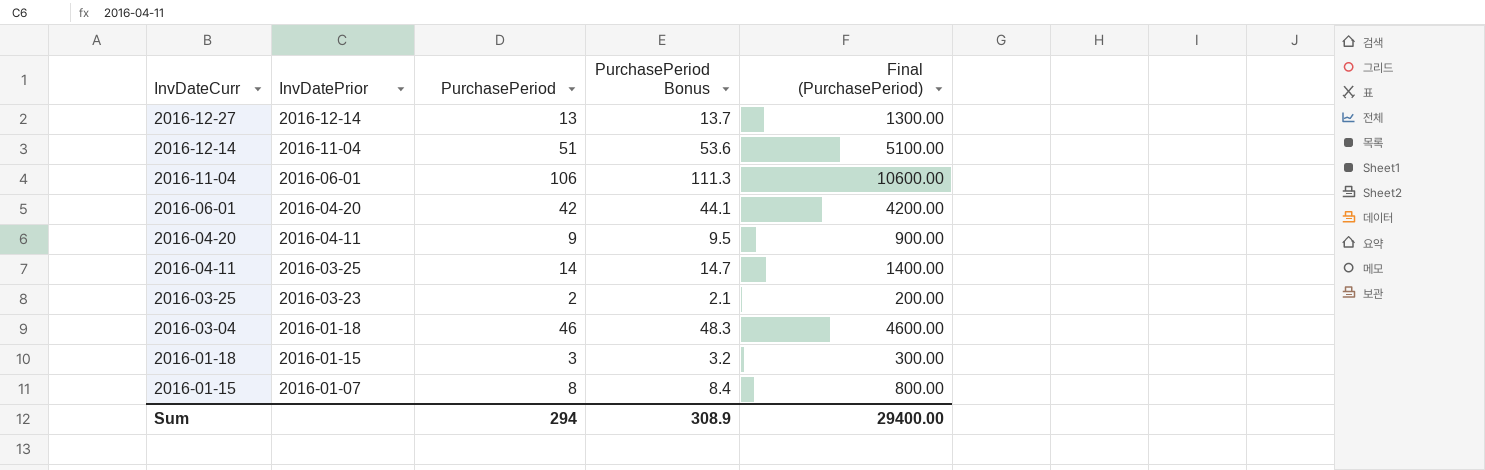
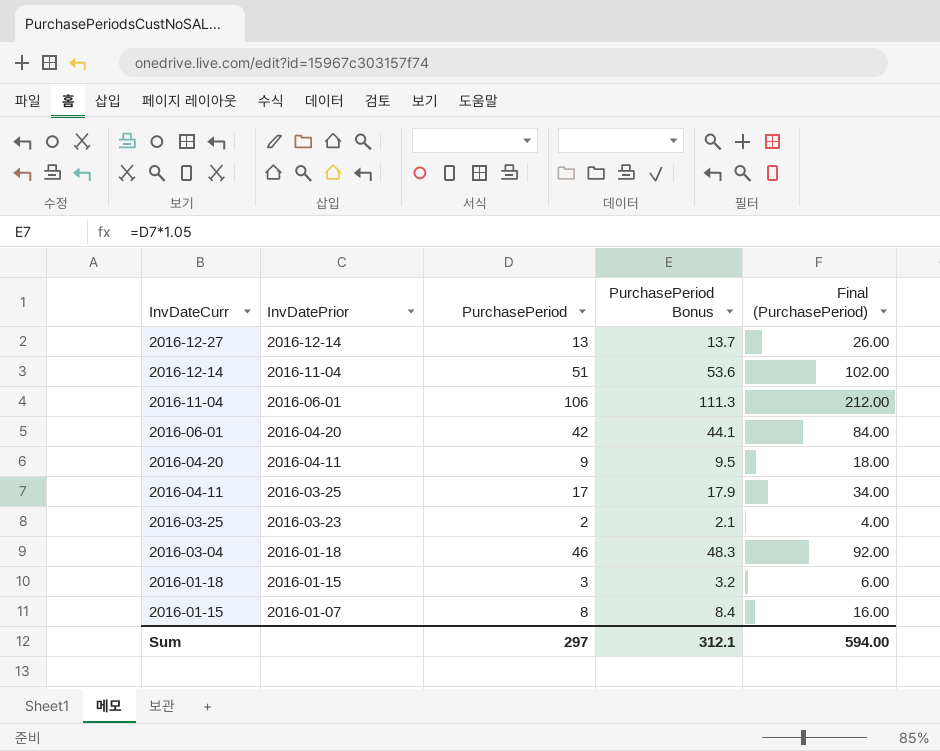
column Final (PurchasePeriod) | formula: [PurchasePeriod] * 100 -> [PurchasePeriod] * 2
2016-04-11 | PurchasePeriod: 14 -> 17
2016-04-11 | PurchasePeriod Bonus: 14.7 -> 17.9
Sum | PurchasePeriod: 294 -> 297
Sum | PurchasePeriod Bonus: 308.9 -> 312.1
Sum | Final (PurchasePeriod): 29400.00 -> 594.00

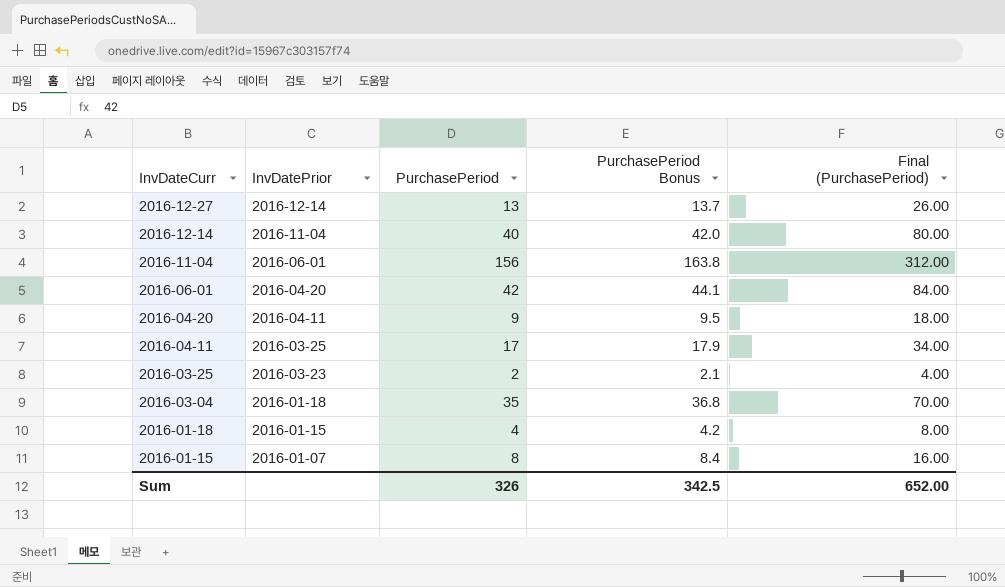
2016-12-14 | PurchasePeriod: 51 -> 40
2016-12-14 | PurchasePeriod Bonus: 53.6 -> 42.0
2016-12-14 | Final (PurchasePeriod): 102.00 -> 80.00
2016-11-04 | PurchasePeriod: 106 -> 156
2016-11-04 | PurchasePeriod Bonus: 111.3 -> 163.8
2016-11-04 | Final (PurchasePeriod): 212.00 -> 312.00
2016-03-04 | PurchasePeriod: 46 -> 35
2016-03-04 | PurchasePeriod Bonus: 48.3 -> 36.8
2016-03-04 | Final (PurchasePeriod): 92.00 -> 70.00
2016-01-18 | PurchasePeriod: 3 -> 4
2016-01-18 | PurchasePeriod Bonus: 3.2 -> 4.2
2016-01-18 | Final (PurchasePeriod): 6.00 -> 8.00
Sum | PurchasePeriod: 297 -> 326
Sum | PurchasePeriod Bonus: 312.1 -> 342.5
Sum | Final (PurchasePeriod): 594.00 -> 652.00

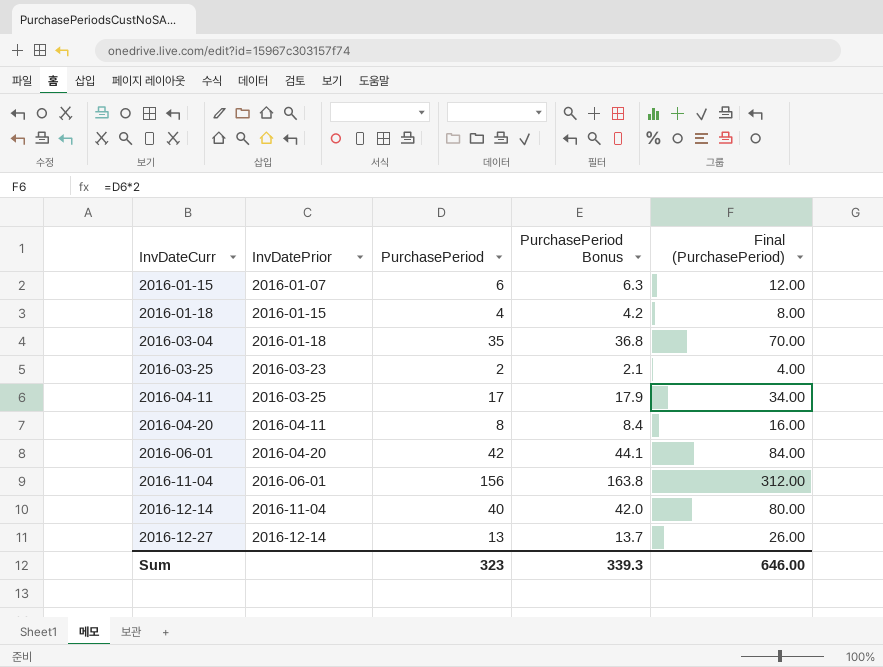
row order: InvDateCurr descending -> InvDateCurr ascending
2016-01-15 | PurchasePeriod: 8 -> 6
2016-01-15 | PurchasePeriod Bonus: 8.4 -> 6.3
2016-01-15 | Final (PurchasePeriod): 16.00 -> 12.00
2016-04-20 | PurchasePeriod: 9 -> 8
2016-04-20 | PurchasePeriod Bonus: 9.5 -> 8.4
2016-04-20 | Final (PurchasePeriod): 18.00 -> 16.00
Sum | PurchasePeriod: 326 -> 323
Sum | PurchasePeriod Bonus: 342.5 -> 339.3
Sum | Final (PurchasePeriod): 652.00 -> 646.00

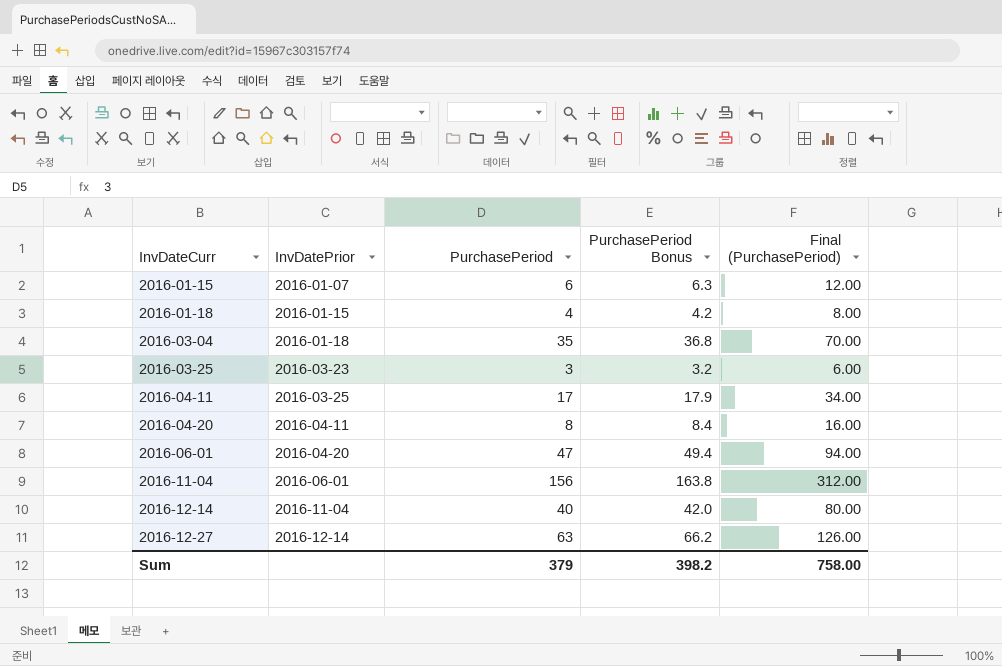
2016-03-25 | PurchasePeriod: 2 -> 3
2016-03-25 | PurchasePeriod Bonus: 2.1 -> 3.2
2016-03-25 | Final (PurchasePeriod): 4.00 -> 6.00
2016-06-01 | PurchasePeriod: 42 -> 47
2016-06-01 | PurchasePeriod Bonus: 44.1 -> 49.4
2016-06-01 | Final (PurchasePeriod): 84.00 -> 94.00
2016-12-27 | PurchasePeriod: 13 -> 63
2016-12-27 | PurchasePeriod Bonus: 13.7 -> 66.2
2016-12-27 | Final (PurchasePeriod): 26.00 -> 126.00
Sum | PurchasePeriod: 323 -> 379
Sum | PurchasePeriod Bonus: 339.3 -> 398.2
Sum | Final (PurchasePeriod): 646.00 -> 758.00

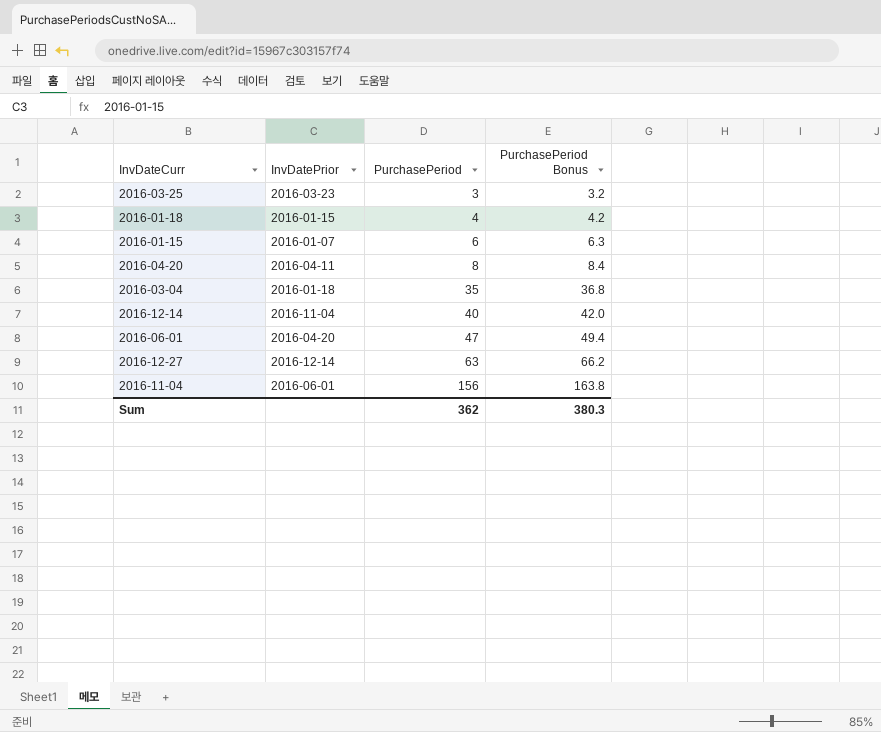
row order: InvDateCurr ascending -> PurchasePeriod ascending
column Final (PurchasePeriod) | formula: [PurchasePeriod] * 2 -> none
row 2016-04-11: 2016-03-25 | 17 | 17.9 | 34.00 -> none
Sum | PurchasePeriod: 379 -> 362
Sum | PurchasePeriod Bonus: 398.2 -> 380.3

